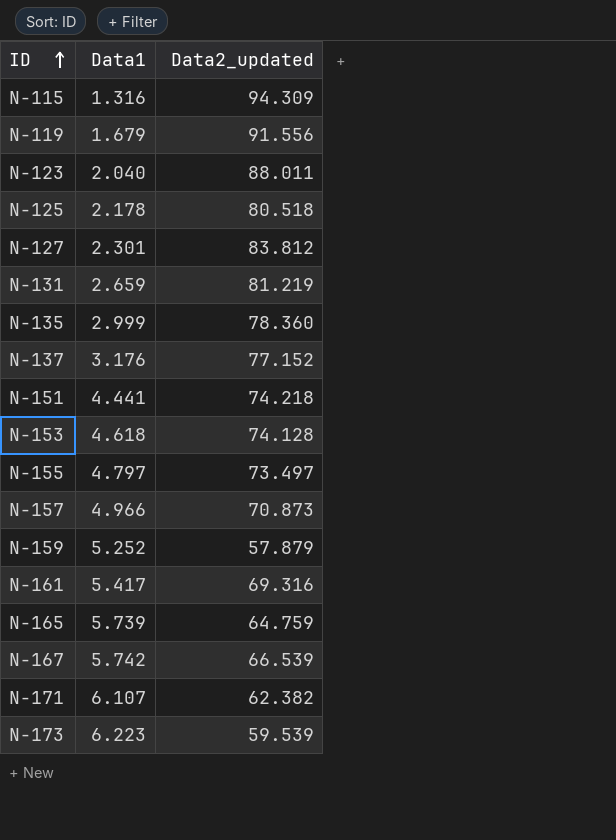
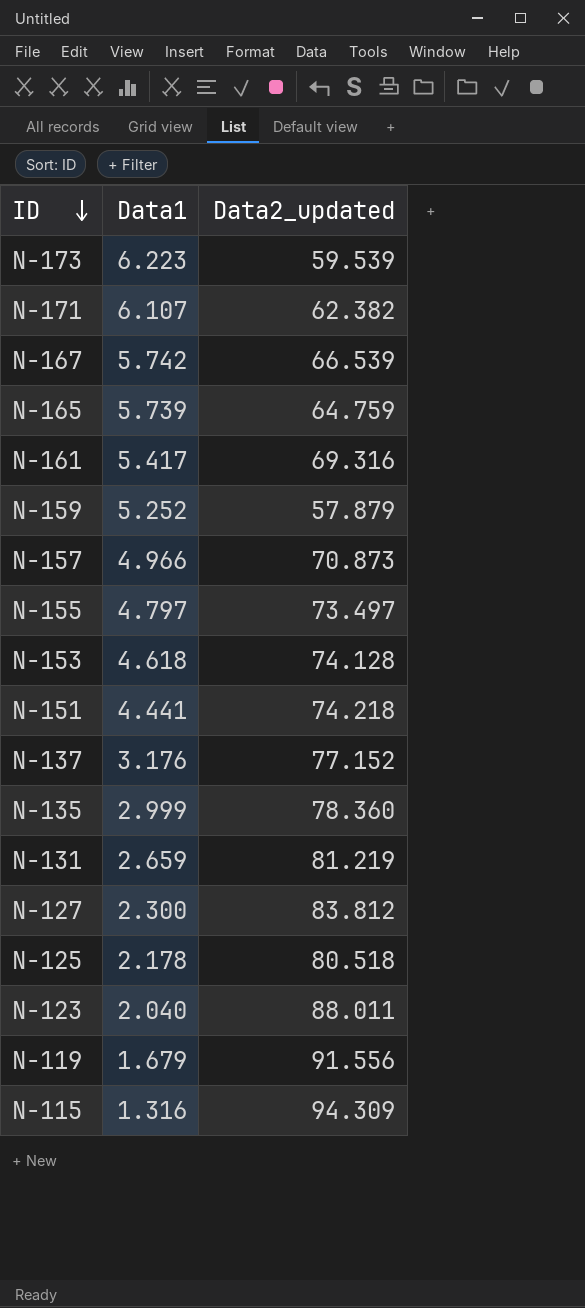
row order: ID ascending -> ID descending
N-127 | Data1: 2.301 -> 2.300

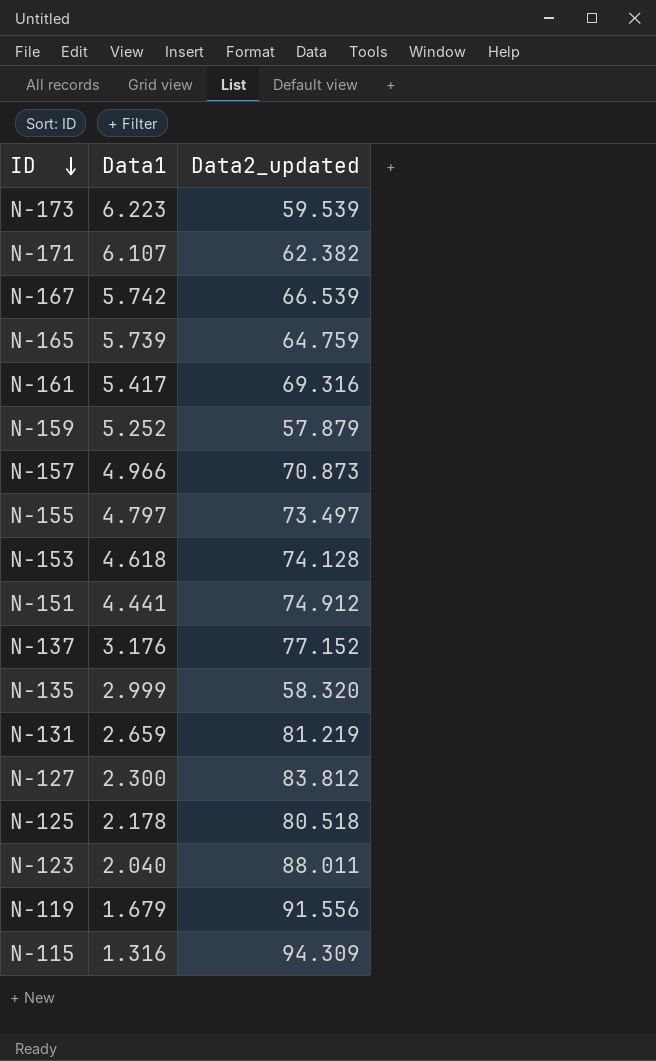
N-151 | Data2_updated: 74.218 -> 74.912
N-135 | Data2_updated: 78.360 -> 58.320

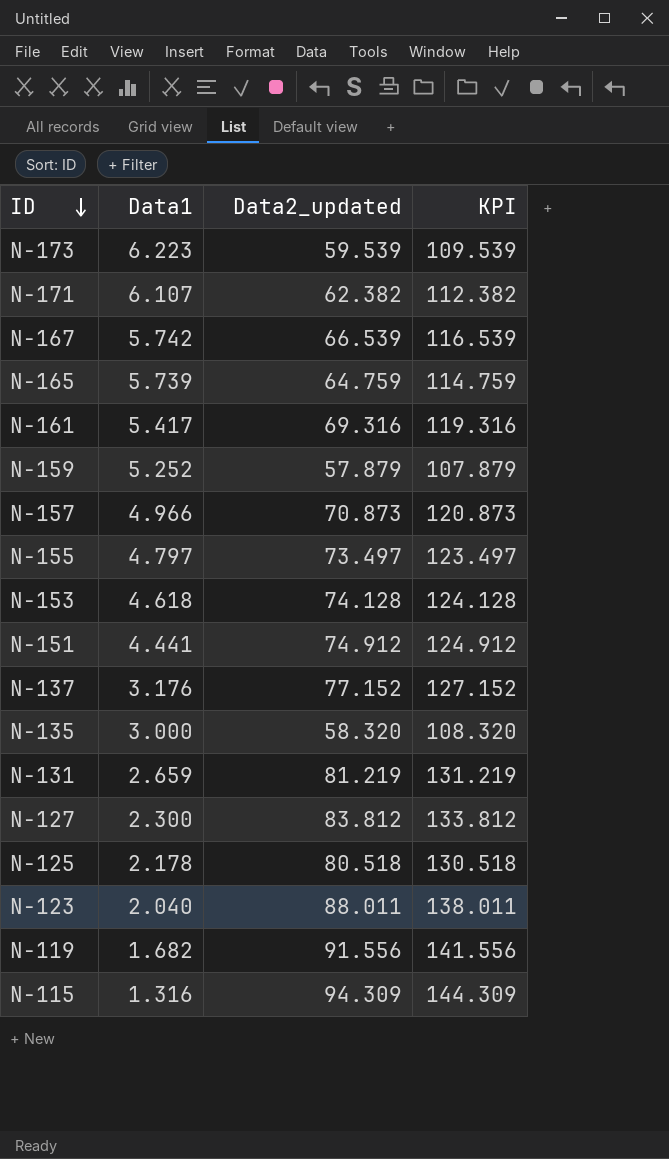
column KPI | formula: none -> [Data2_updated] + 50
N-135 | Data1: 2.999 -> 3.000
N-119 | Data1: 1.679 -> 1.682

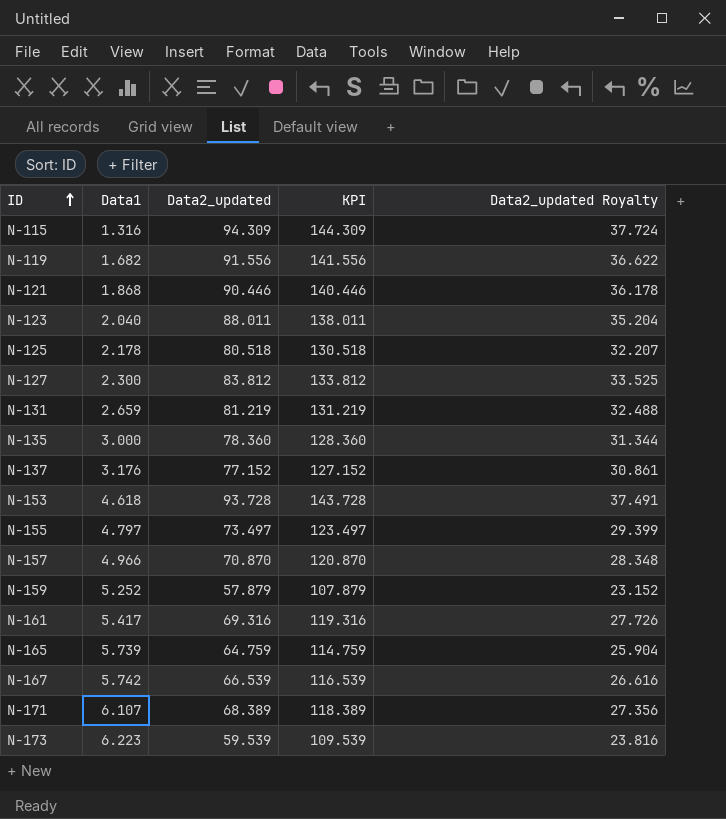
row order: ID descending -> ID ascending
column Data2_updated Royalty | formula: none -> [Data2_updated] * 0.4
row N-151: 4.441 | 74.912 | 124.912 -> none
row N-121: none -> 1.868 | 90.446 | 140.446 | 36.178
N-135 | Data2_updated: 58.320 -> 78.360
N-135 | KPI: 108.320 -> 128.360
N-153 | Data2_updated: 74.128 -> 93.728
N-153 | KPI: 124.128 -> 143.728
N-157 | Data2_updated: 70.873 -> 70.870
N-157 | KPI: 120.873 -> 120.870
N-171 | Data2_updated: 62.382 -> 68.389
N-171 | KPI: 112.382 -> 118.389

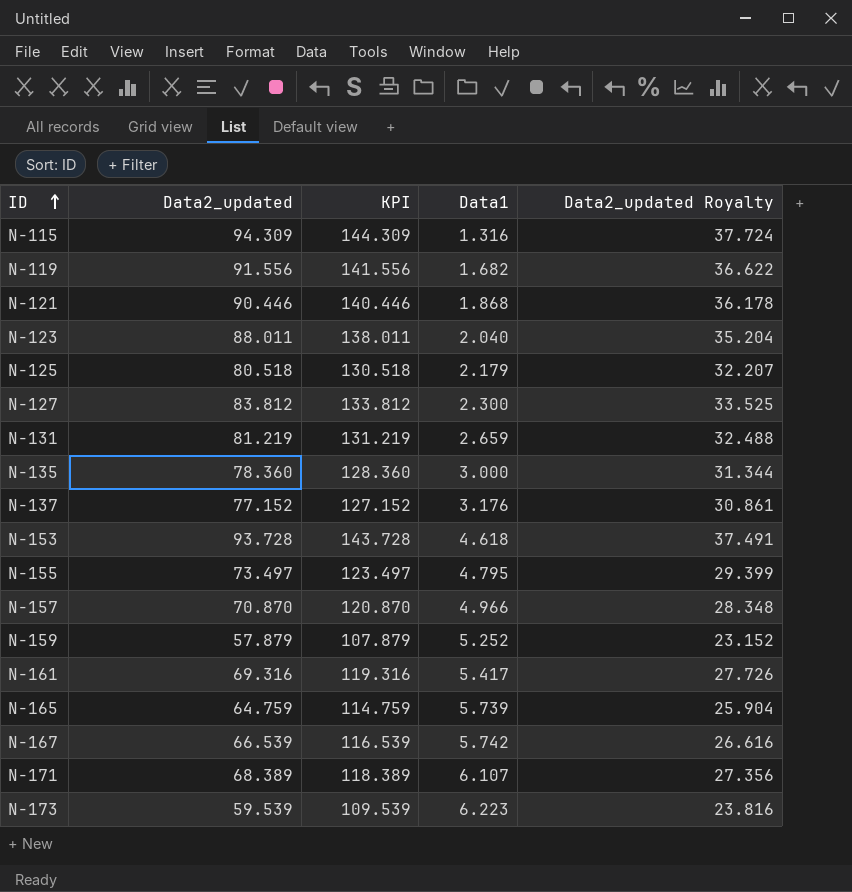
column Data1 | position: 2 -> 4
N-125 | Data1: 2.178 -> 2.179
N-155 | Data1: 4.797 -> 4.795

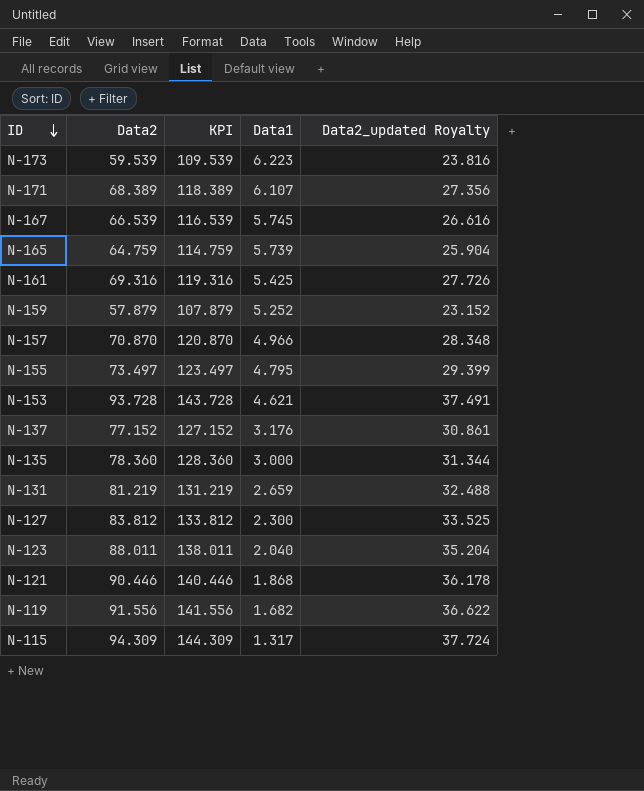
row order: ID ascending -> ID descending
column name: Data2_updated -> Data2
row N-125: 80.518 | 130.518 | 2.179 | 32.207 -> none
N-167 | Data1: 5.742 -> 5.745
N-161 | Data1: 5.417 -> 5.425
N-153 | Data1: 4.618 -> 4.621
N-115 | Data1: 1.316 -> 1.317

